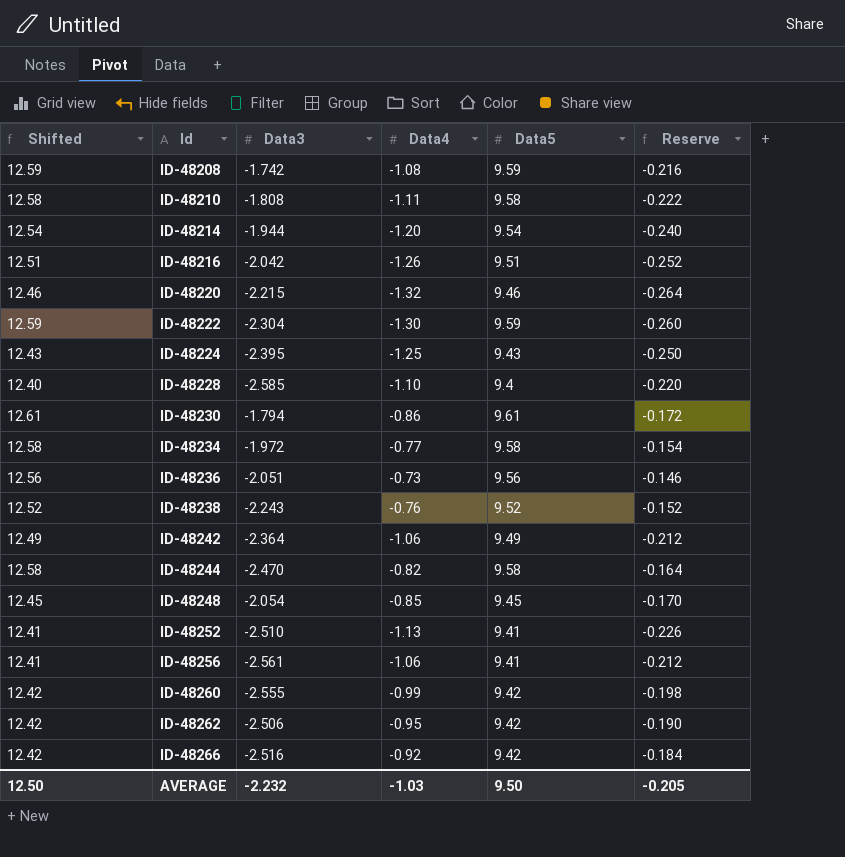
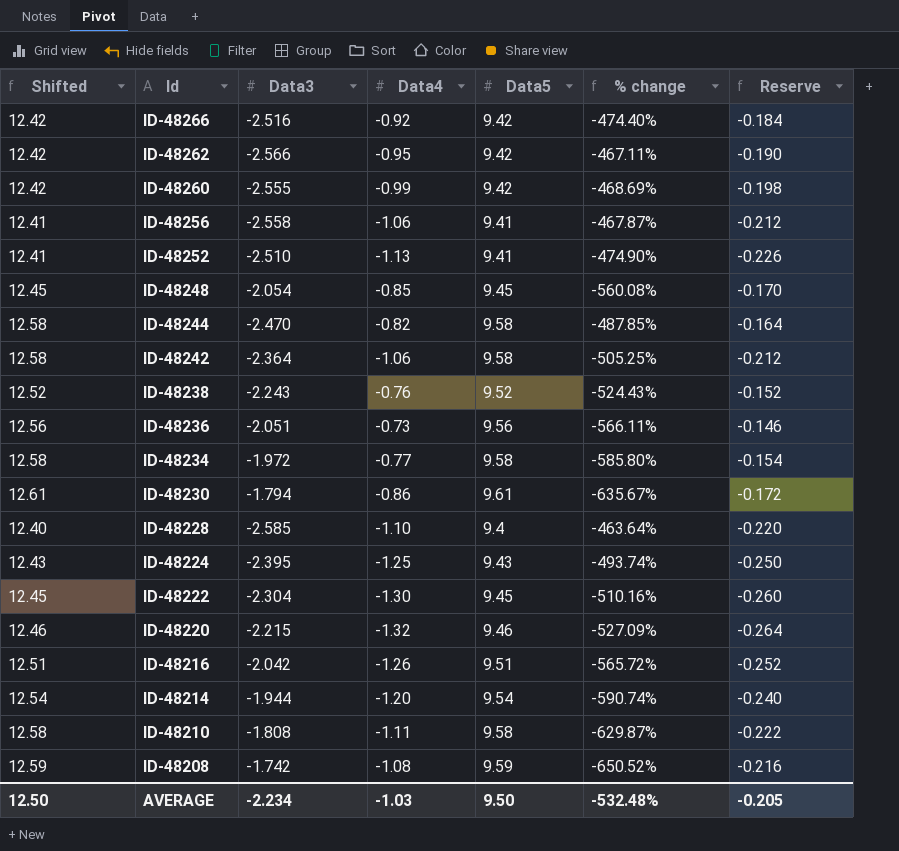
row order: Id ascending -> Id descending
column % change | formula: none -> ([Data5] - [Data3]) / [Data3]
ID-48262 | Data3: -2.506 -> -2.566
ID-48256 | Data3: -2.561 -> -2.558
ID-48242 | Shifted: 12.49 -> 12.58
ID-48242 | Data5: 9.49 -> 9.58
ID-48222 | Shifted: 12.59 -> 12.45
ID-48222 | Data5: 9.59 -> 9.45
AVERAGE | Data3: -2.232 -> -2.234

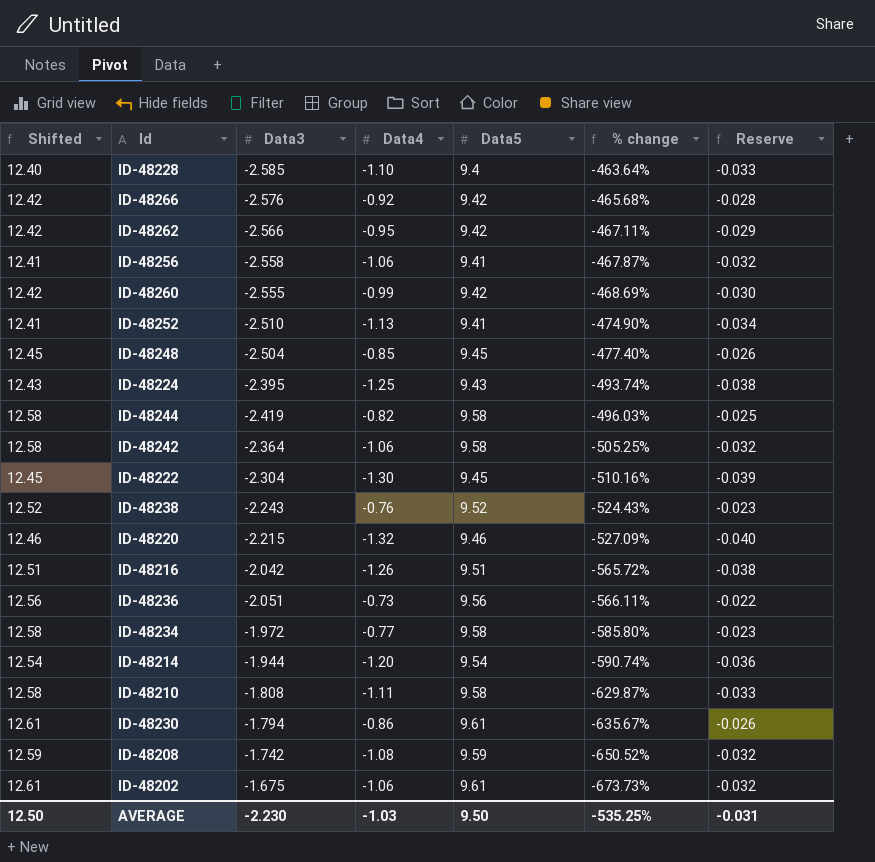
row order: Id descending -> % change descending
column Reserve | formula: [Data4] * 0.2 -> [Data4] * 0.03
ID-48266 | Data3: -2.516 -> -2.576
ID-48266 | % change: -474.40% -> -465.68%
ID-48248 | Data3: -2.054 -> -2.504
ID-48248 | % change: -560.08% -> -477.40%
ID-48244 | Data3: -2.470 -> -2.419
ID-48244 | % change: -487.85% -> -496.03%
row ID-48202: none -> 12.61 | -1.675 | -1.06 | 9.61 | -673.73% | -0.032
AVERAGE | Data3: -2.234 -> -2.230
AVERAGE | % change: -532.48% -> -535.25%
AVERAGE | Reserve: -0.205 -> -0.031

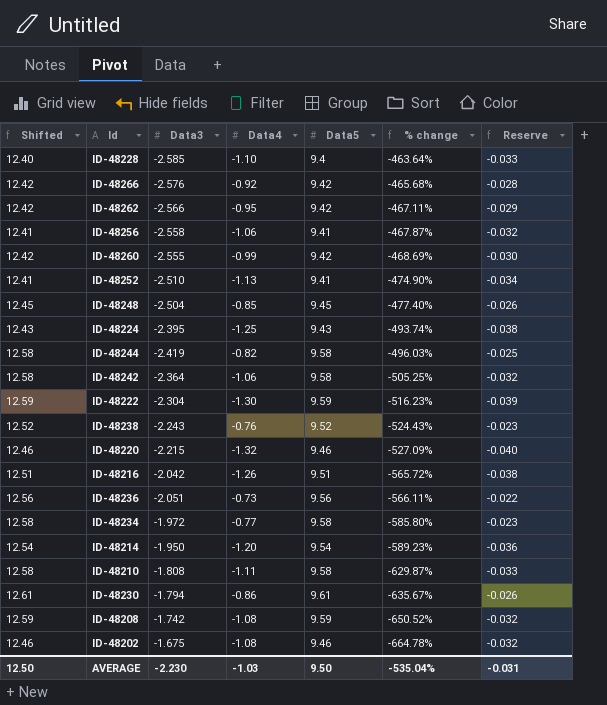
ID-48222 | Shifted: 12.45 -> 12.59
ID-48222 | Data5: 9.45 -> 9.59
ID-48222 | % change: -510.16% -> -516.23%
ID-48214 | Data3: -1.944 -> -1.950
ID-48214 | % change: -590.74% -> -589.23%
ID-48202 | Shifted: 12.61 -> 12.46
ID-48202 | Data4: -1.06 -> -1.08
ID-48202 | Data5: 9.61 -> 9.46
ID-48202 | % change: -673.73% -> -664.78%
AVERAGE | % change: -535.25% -> -535.04%

